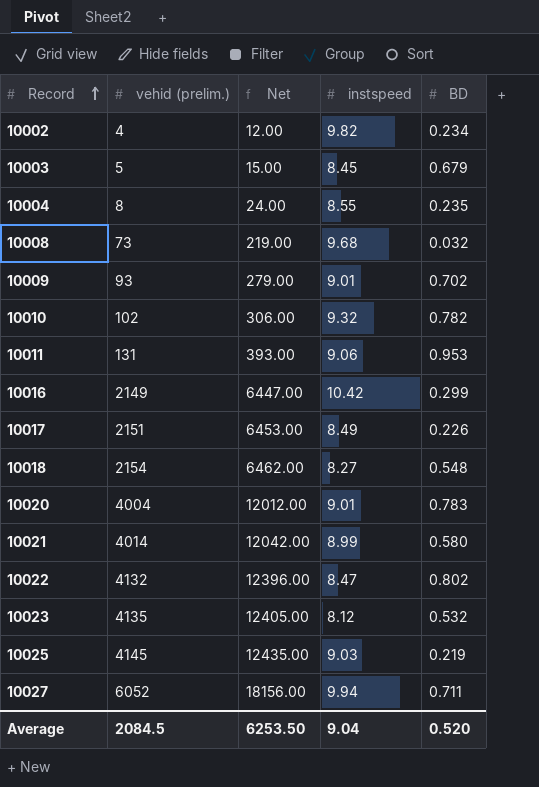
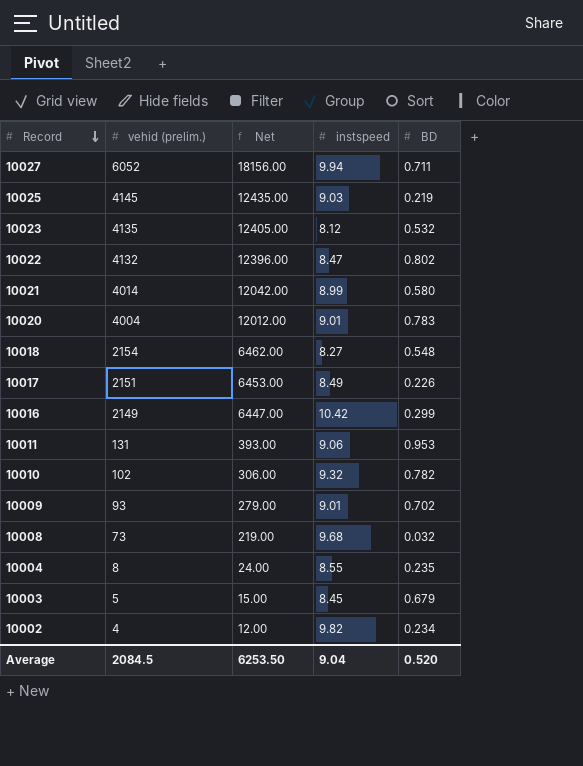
row order: Record ascending -> Record descending

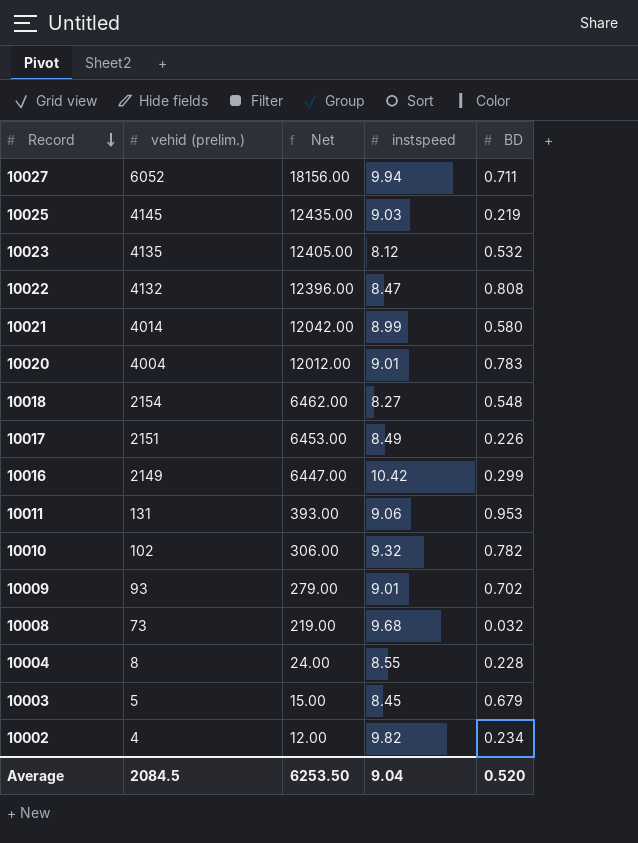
10022 | BD: 0.802 -> 0.808
10004 | BD: 0.235 -> 0.228

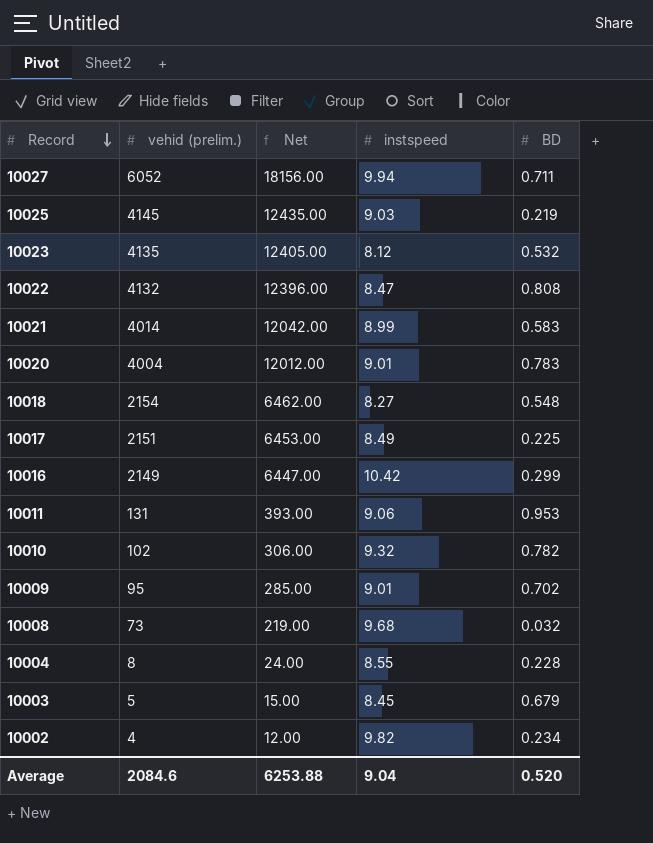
10021 | BD: 0.580 -> 0.583
10017 | BD: 0.226 -> 0.225
10009 | vehid (prelim.): 93 -> 95
10009 | Net: 279.00 -> 285.00
Average | vehid (prelim.): 2084.5 -> 2084.6
Average | Net: 6253.50 -> 6253.88

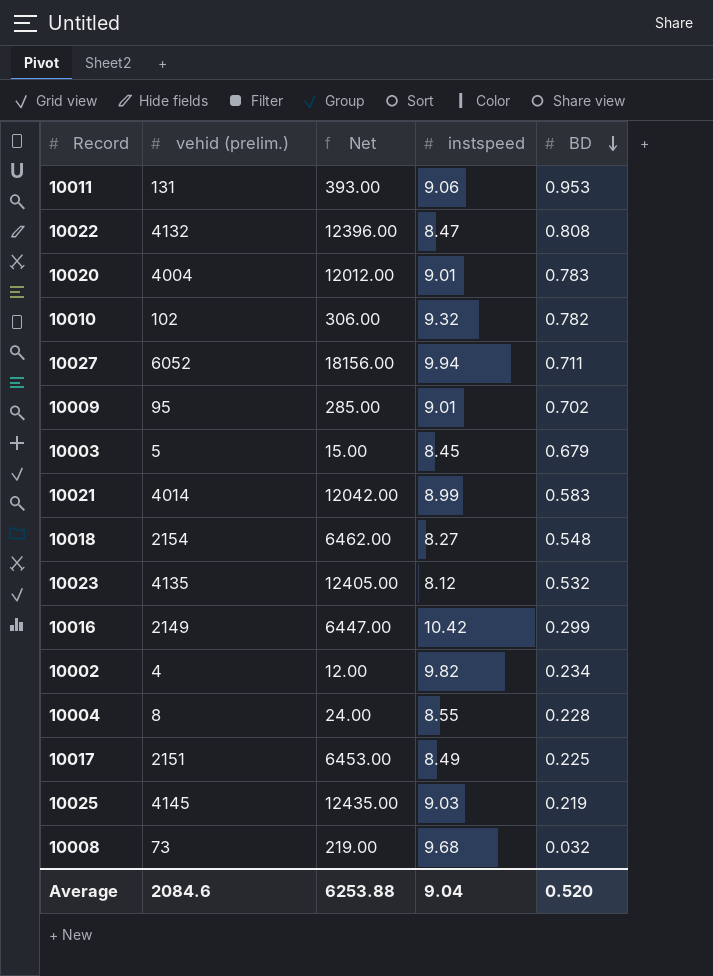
row order: Record descending -> BD descending

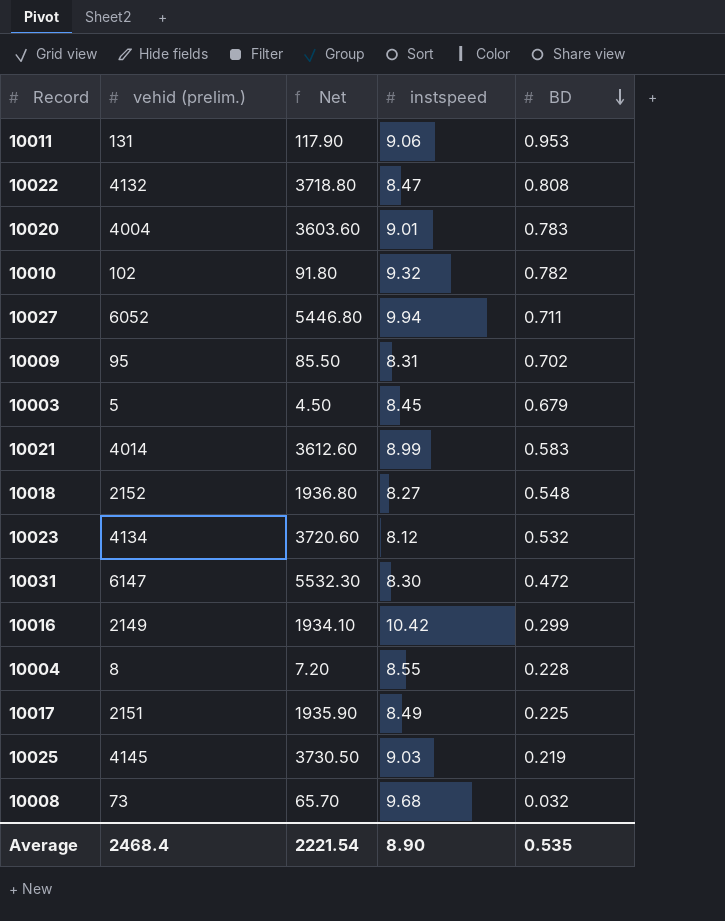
column Net | formula: [vehid (prelim.)] * 3 -> [vehid (prelim.)] * 0.9
row 10002: 4 | 12.00 | 9.82 | 0.234 -> none
10009 | instspeed: 9.01 -> 8.31
10018 | vehid (prelim.): 2154 -> 2152
10023 | vehid (prelim.): 4135 -> 4134
row 10031: none -> 6147 | 5532.30 | 8.30 | 0.472
Average | vehid (prelim.): 2084.6 -> 2468.4
Average | Net: 6253.88 -> 2221.54
Average | instspeed: 9.04 -> 8.90
Average | BD: 0.520 -> 0.535

